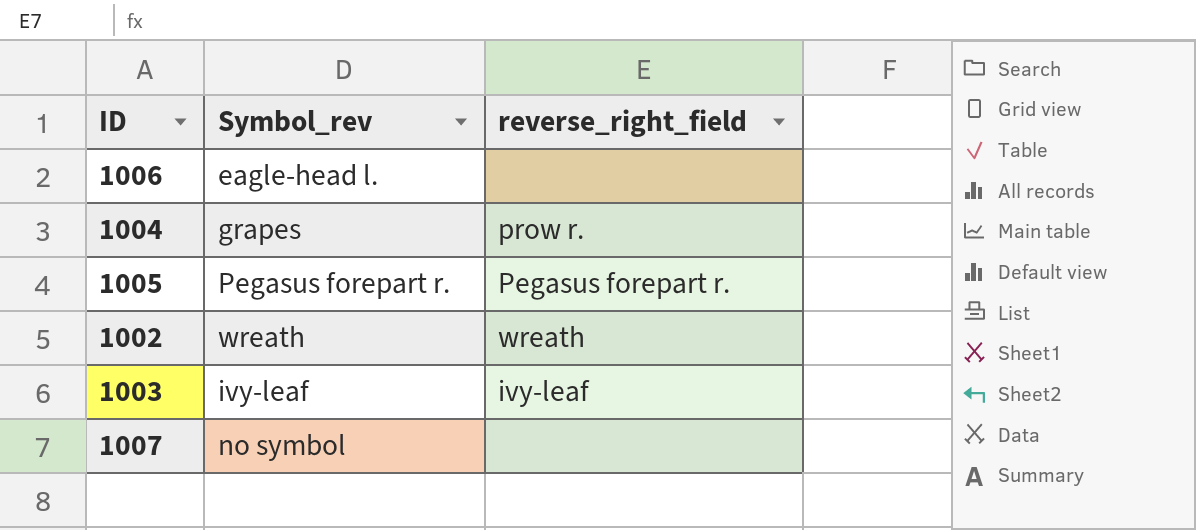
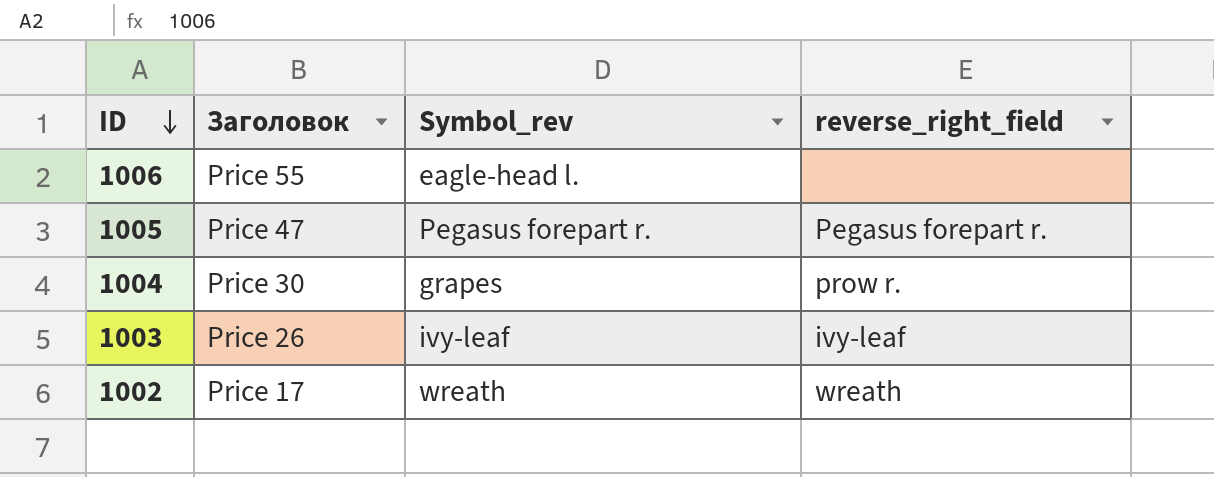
row order: none -> ID descending
column Заголовок | position: none -> 2
row 1007: no symbol | none -> none

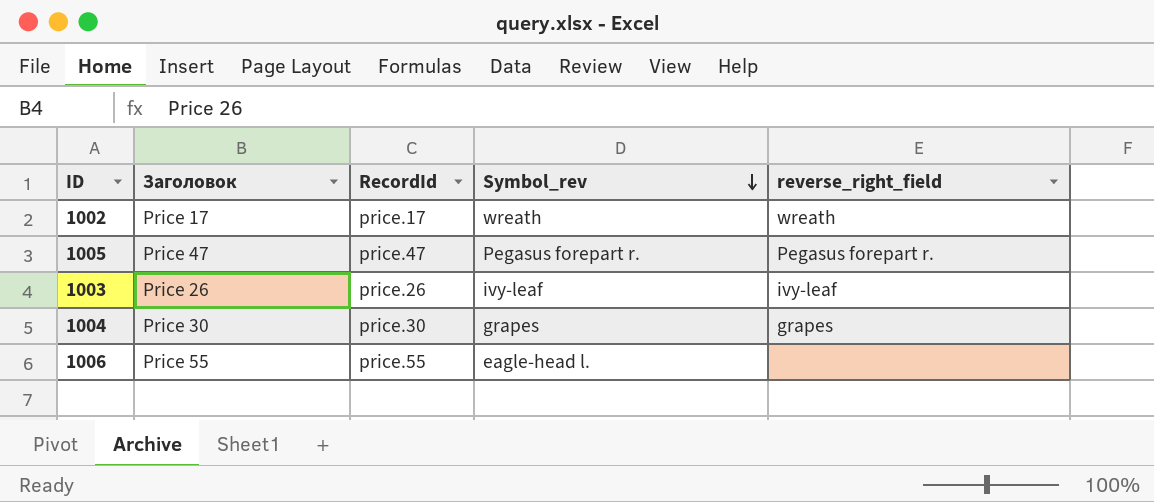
row order: ID descending -> Symbol_rev descending
column RecordId | position: none -> 3
1004 | reverse_right_field: prow r. -> grapes

